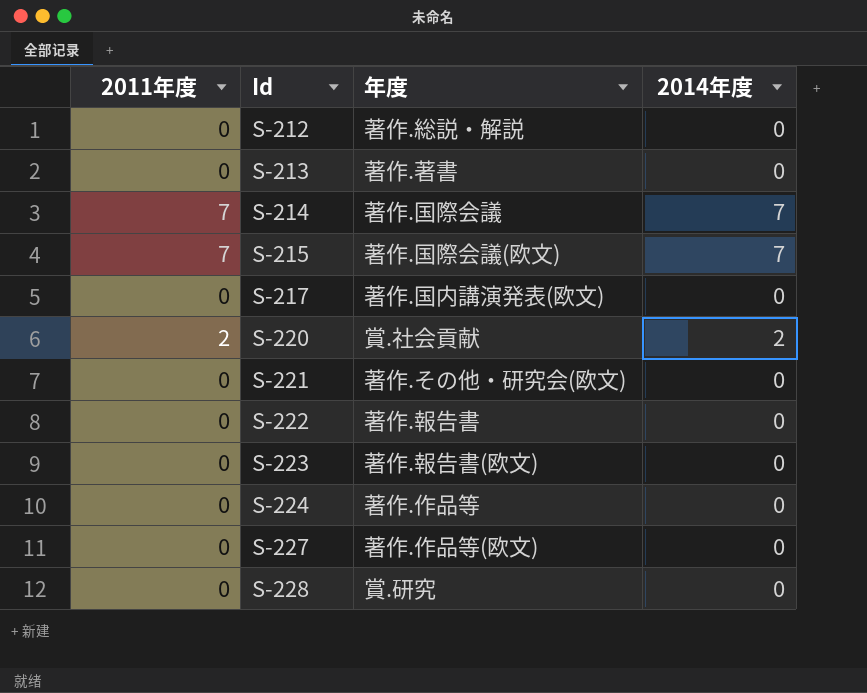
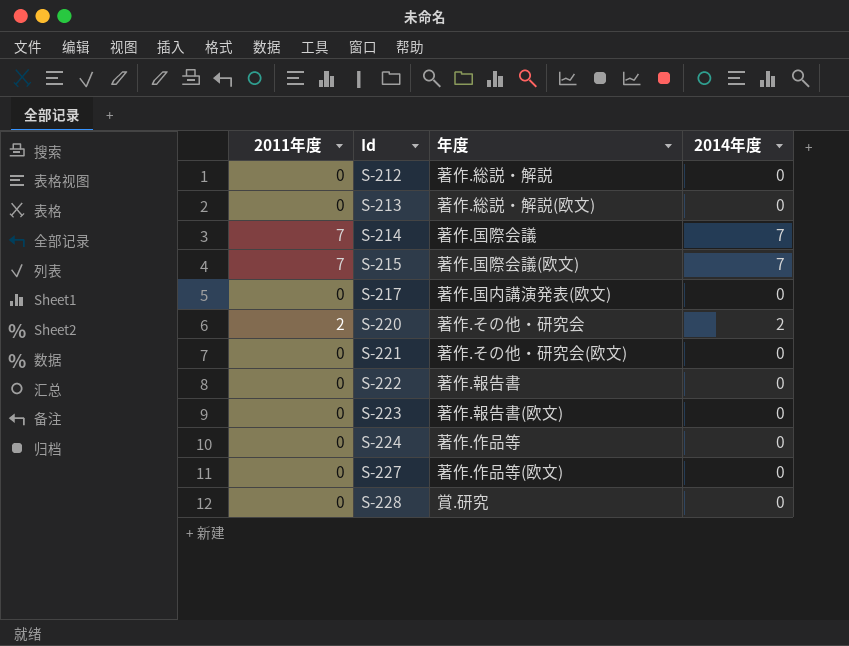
S-213 | 年度: 著作.著書 -> 著作.総説・解説(欧文)
S-220 | 年度: 賞.社会貢献 -> 著作.その他・研究会

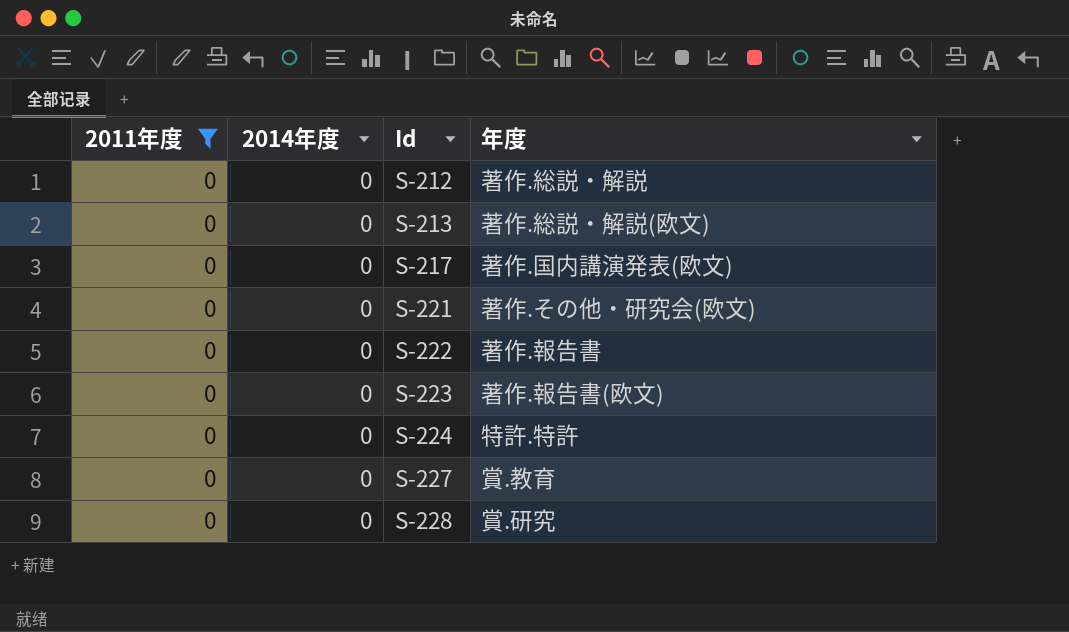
filter: none -> 2011年度 = 0
column 2014年度 | position: 4 -> 2
S-224 | 年度: 著作.作品等 -> 特許.特許
S-227 | 年度: 著作.作品等(欧文) -> 賞.教育

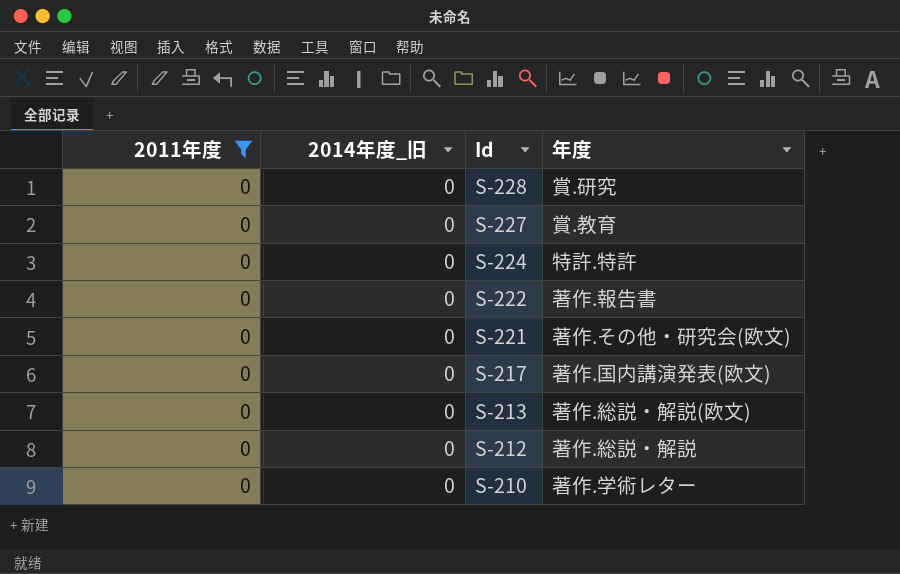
row order: Id ascending -> Id descending
column name: 2014年度 -> 2014年度_旧
row S-223: 0 | 0 | 著作.報告書(欧文) -> none
row S-210: none -> 0 | 0 | 著作.学術レター

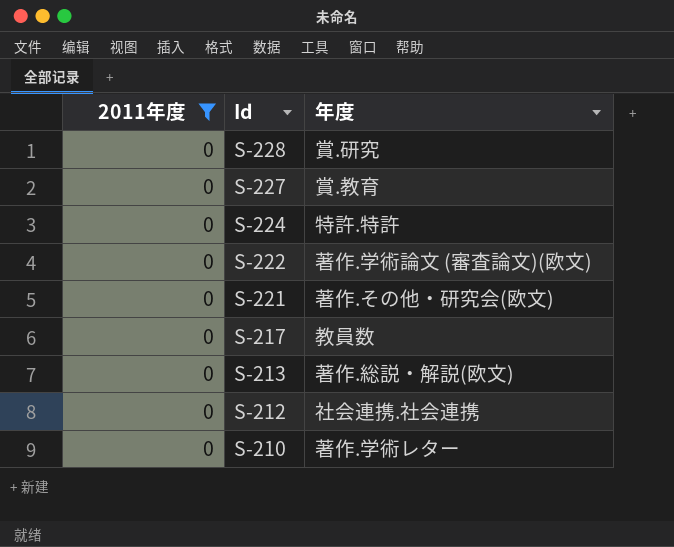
column 2014年度_旧 | position: 2 -> none
S-222 | 年度: 著作.報告書 -> 著作.学術論文 (審査論文)(欧文)
S-217 | 年度: 著作.国内講演発表(欧文) -> 教員数
S-212 | 年度: 著作.総説・解説 -> 社会連携.社会連携

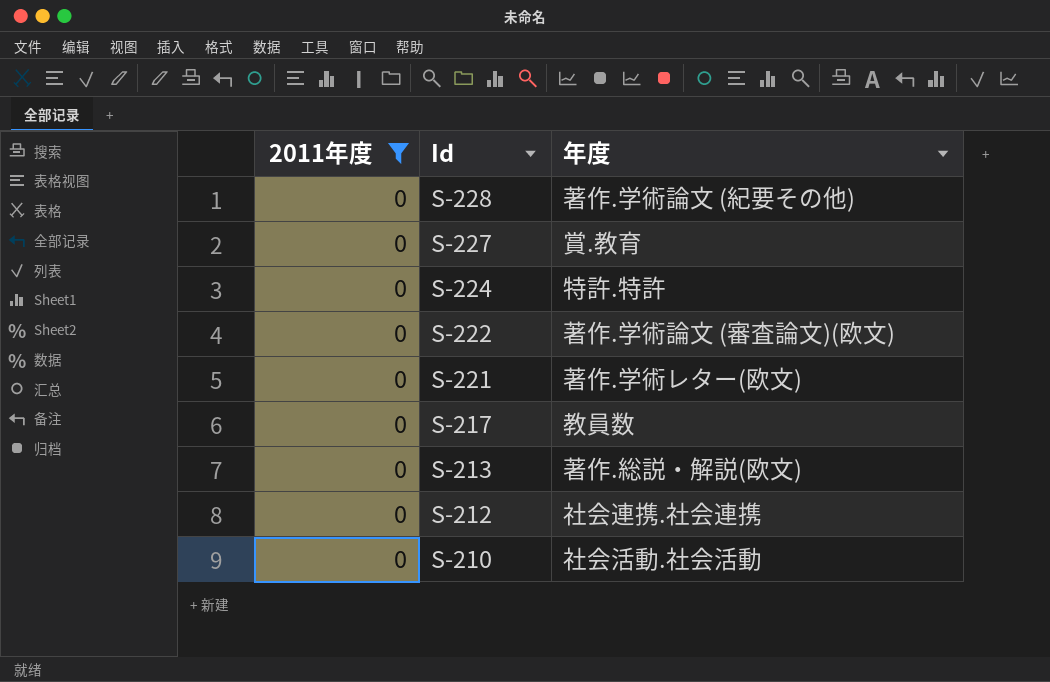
S-228 | 年度: 賞.研究 -> 著作.学術論文 (紀要その他)
S-221 | 年度: 著作.その他・研究会(欧文) -> 著作.学術レター(欧文)
S-210 | 年度: 著作.学術レター -> 社会活動.社会活動

